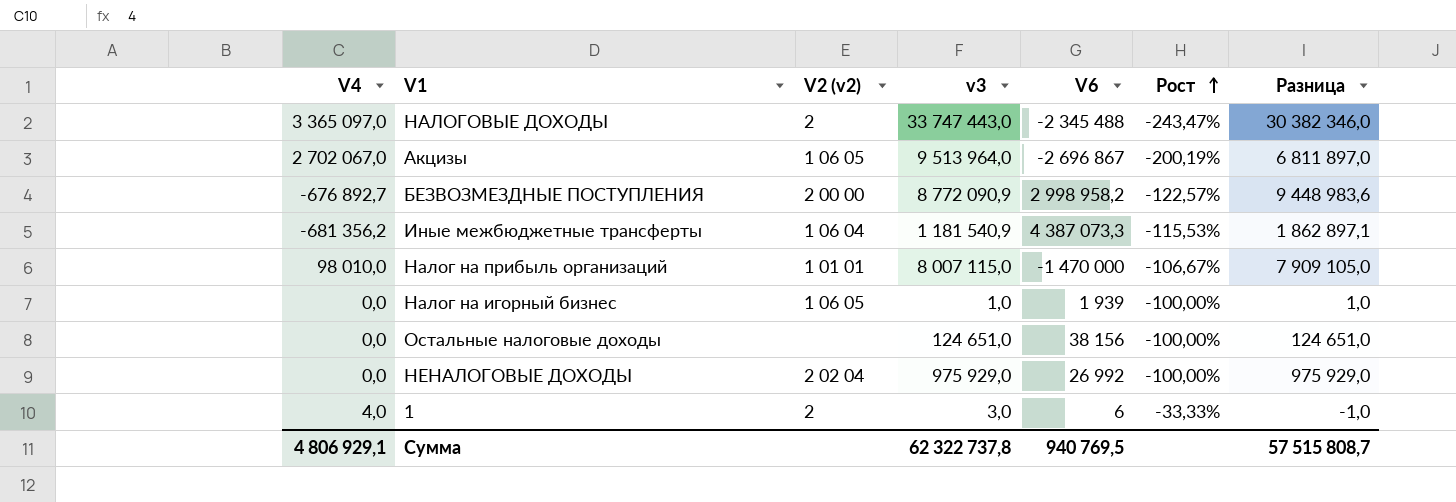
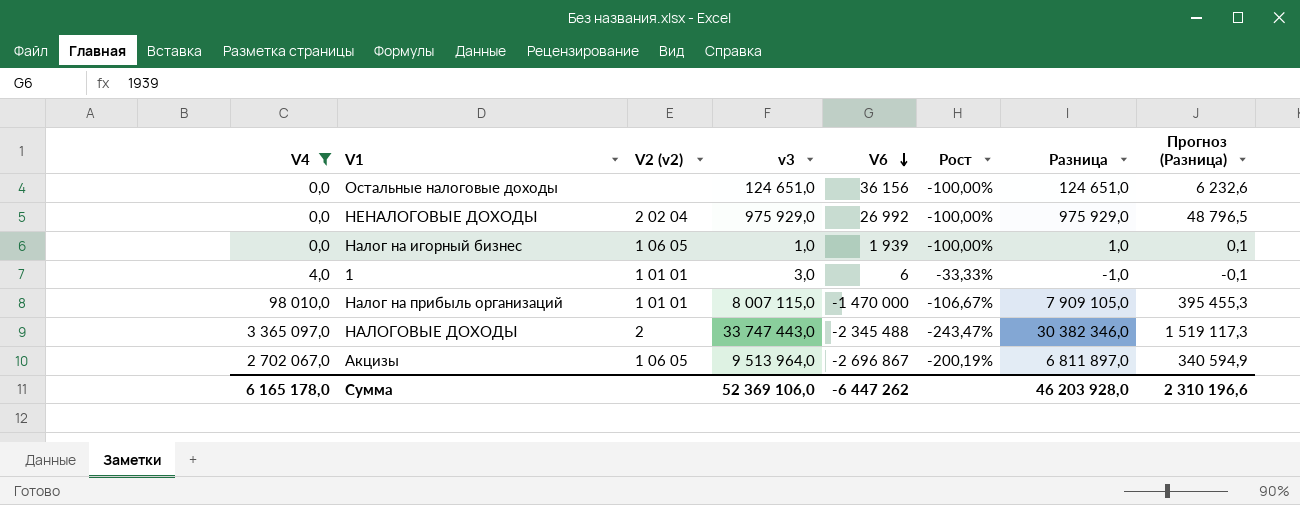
filter: none -> V4 >= 0,0
row order: Рост ascending -> V6 descending
column Прогноз (Разница) | formula: none -> [Разница] * 0,05
Остальные налоговые доходы | V6: 38 156 -> 36 156
1 | V2 (v2): 2 -> 1 01 01
Сумма | V4: 4 806 929,1 -> 6 165 178,0
Сумма | v3: 62 322 737,8 -> 52 369 106,0
Сумма | V6: 940 769,5 -> -6 447 262
Сумма | Разница: 57 515 808,7 -> 46 203 928,0

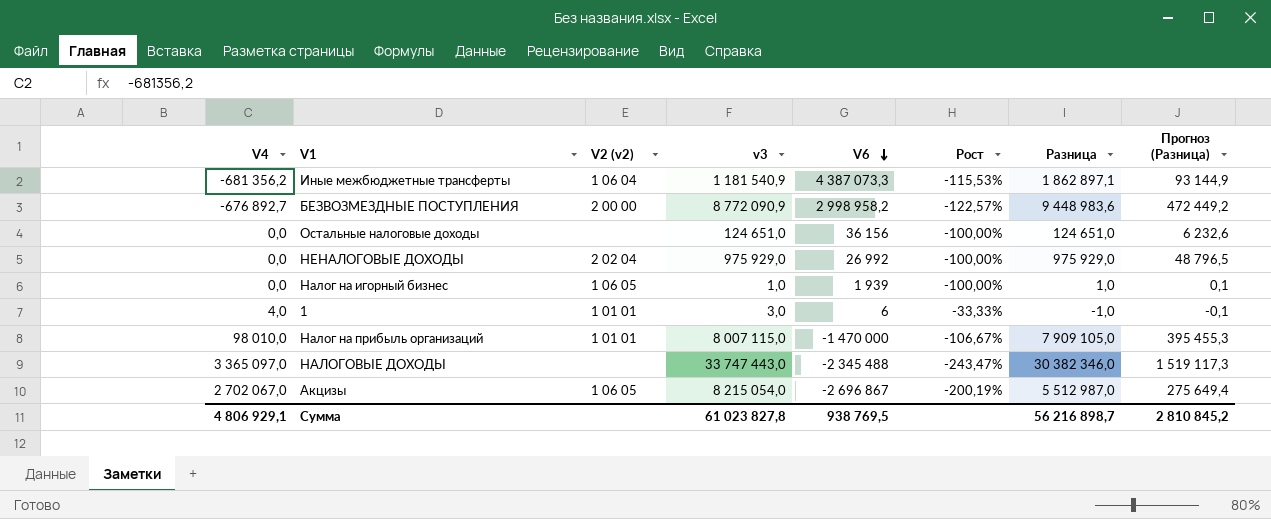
filter: V4 >= 0,0 -> none
НАЛОГОВЫЕ ДОХОДЫ | V2 (v2): 2 -> none
Акцизы | v3: 9 513 964,0 -> 8 215 054,0
Акцизы | Разница: 6 811 897,0 -> 5 512 987,0
Акцизы | Прогноз (Разница): 340 594,9 -> 275 649,4
Сумма | V4: 6 165 178,0 -> 4 806 929,1
Сумма | v3: 52 369 106,0 -> 61 023 827,8
Сумма | V6: -6 447 262 -> 938 769,5
Сумма | Разница: 46 203 928,0 -> 56 216 898,7
Сумма | Прогноз (Разница): 2 310 196,6 -> 2 810 845,2

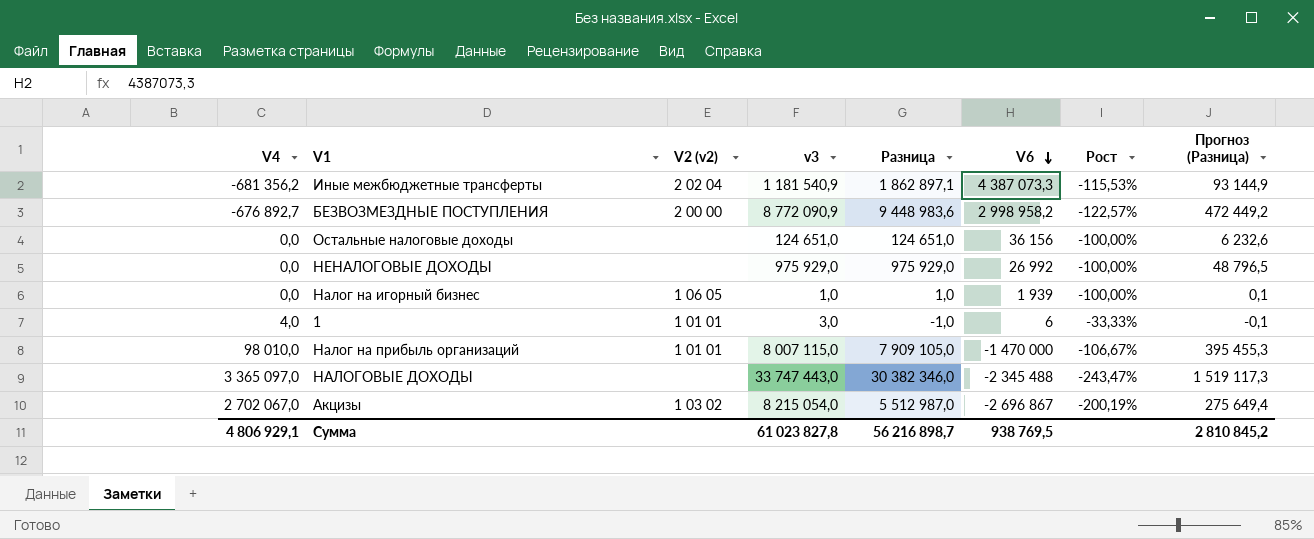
column Разница | position: 7 -> 5
Иные межбюджетные трансферты | V2 (v2): 1 06 04 -> 2 02 04
НЕНАЛОГОВЫЕ ДОХОДЫ | V2 (v2): 2 02 04 -> none
Акцизы | V2 (v2): 1 06 05 -> 1 03 02

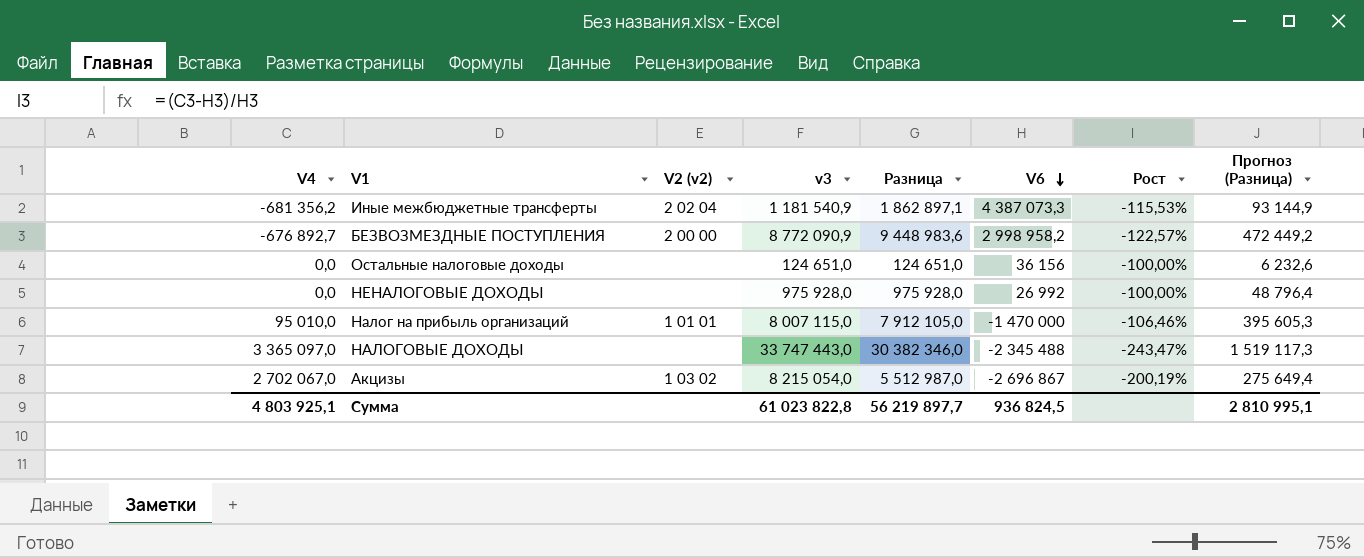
row Налог на игорный бизнес: 0,0 | 1 06 05 | 1,0 | 1,0 | 1 939 | -100,00% | 0,1 -> none
row 1: 4,0 | 1 01 01 | 3,0 | -1,0 | 6 | -33,33% | -0,1 -> none
НЕНАЛОГОВЫЕ ДОХОДЫ | v3: 975 929,0 -> 975 928,0
НЕНАЛОГОВЫЕ ДОХОДЫ | Разница: 975 929,0 -> 975 928,0
НЕНАЛОГОВЫЕ ДОХОДЫ | Прогноз (Разница): 48 796,5 -> 48 796,4
Налог на прибыль организаций | V4: 98 010,0 -> 95 010,0
Налог на прибыль организаций | Разница: 7 909 105,0 -> 7 912 105,0
Налог на прибыль организаций | Рост: -106,67% -> -106,46%
Налог на прибыль организаций | Прогноз (Разница): 395 455,3 -> 395 605,3
Сумма | V4: 4 806 929,1 -> 4 803 925,1
Сумма | v3: 61 023 827,8 -> 61 023 822,8
Сумма | Разница: 56 216 898,7 -> 56 219 897,7
Сумма | V6: 938 769,5 -> 936 824,5
Сумма | Прогноз (Разница): 2 810 845,2 -> 2 810 995,1

